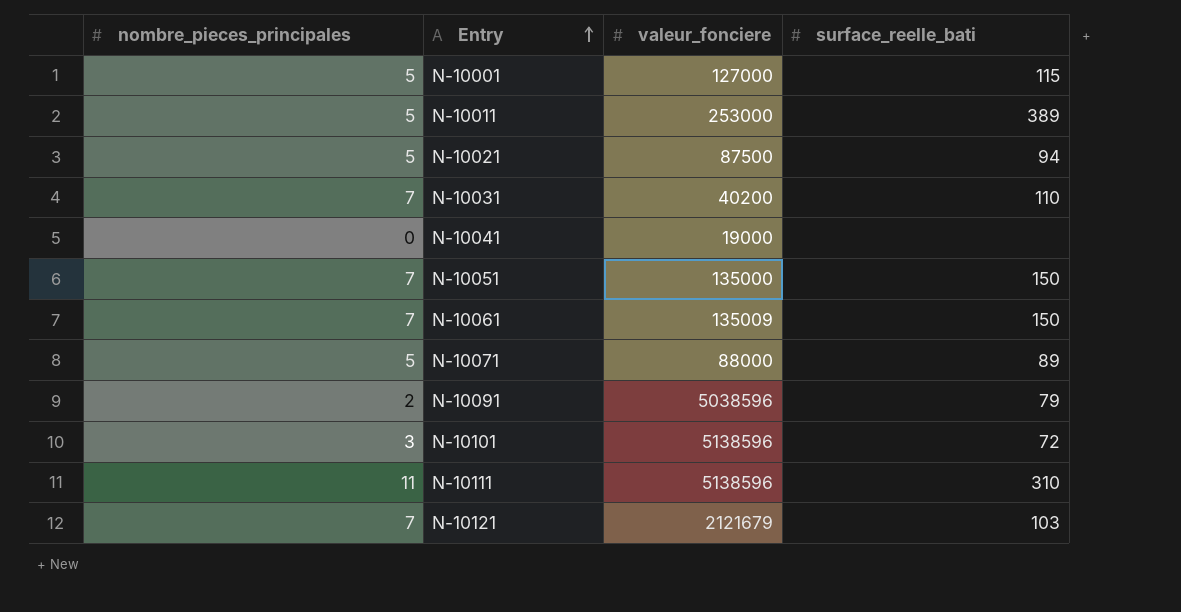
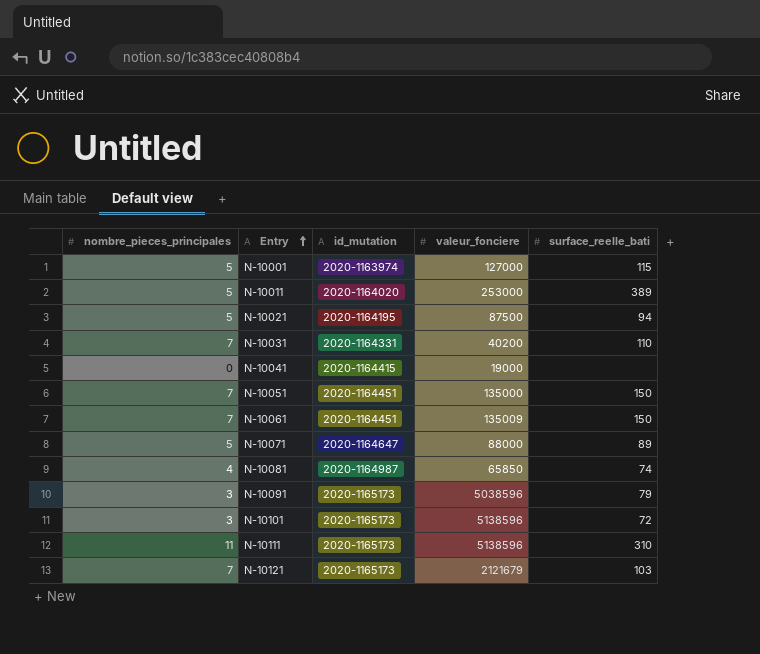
column id_mutation | position: none -> 3
row N-10081: none -> 4 | 2020-1164987 | 65850 | 74
N-10091 | nombre_pieces_principales: 2 -> 3

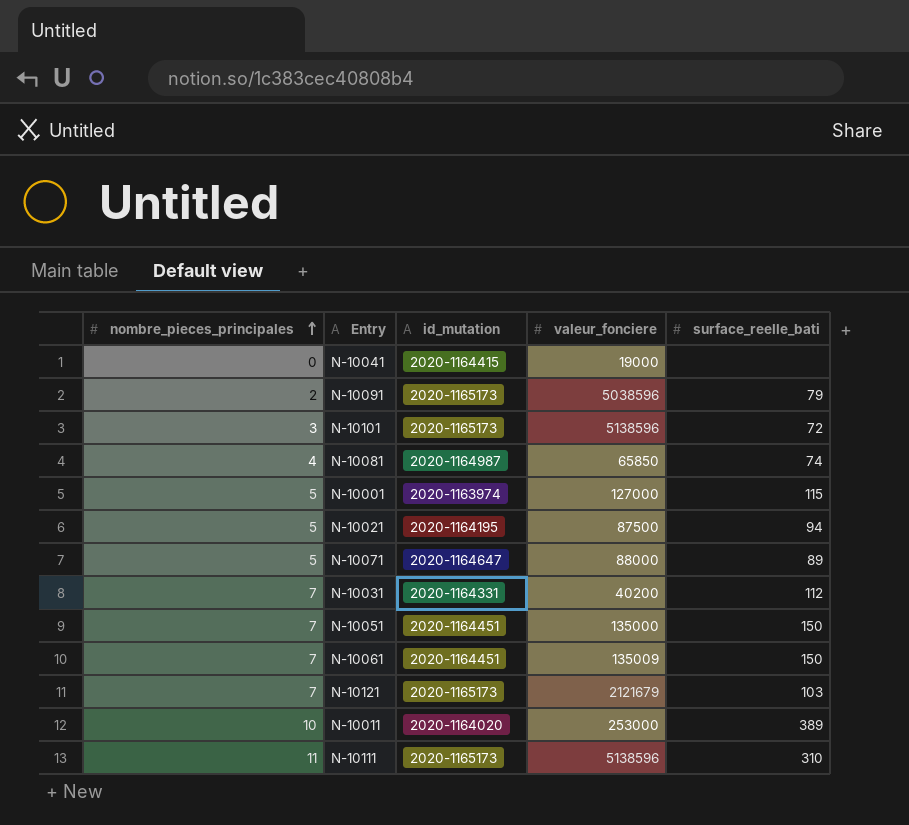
row order: Entry ascending -> nombre_pieces_principales ascending
N-10091 | nombre_pieces_principales: 3 -> 2
N-10031 | surface_reelle_bati: 110 -> 112
N-10011 | nombre_pieces_principales: 5 -> 10

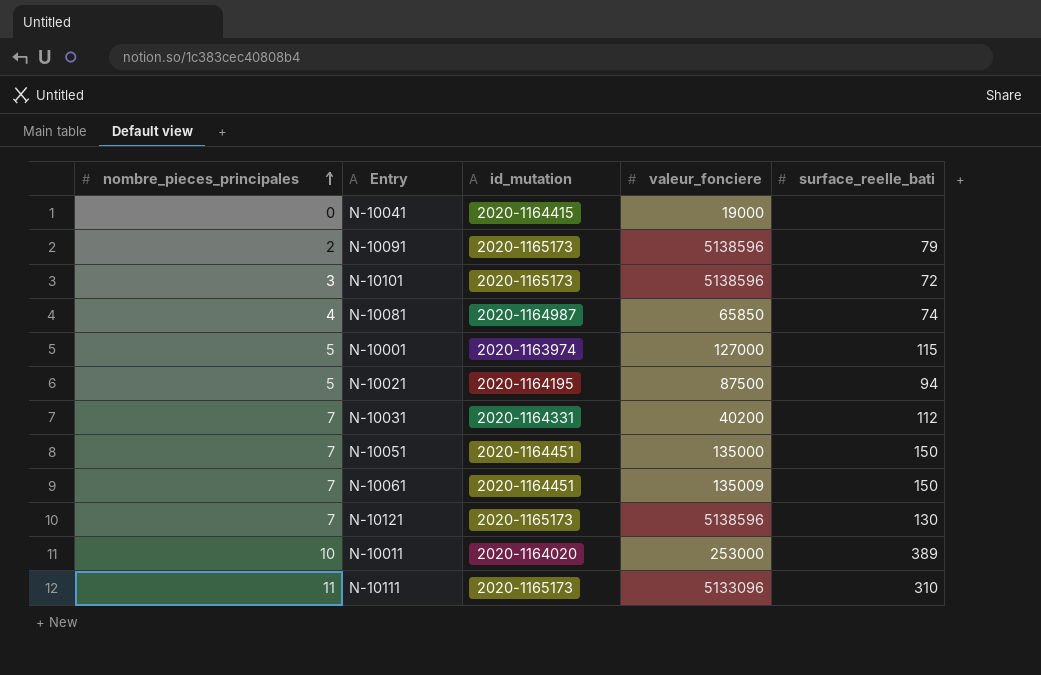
row N-10071: 5 | 2020-1164647 | 88000 | 89 -> none
N-10091 | valeur_fonciere: 5038596 -> 5138596
N-10121 | valeur_fonciere: 2121679 -> 5138596
N-10121 | surface_reelle_bati: 103 -> 130
N-10111 | valeur_fonciere: 5138596 -> 5133096

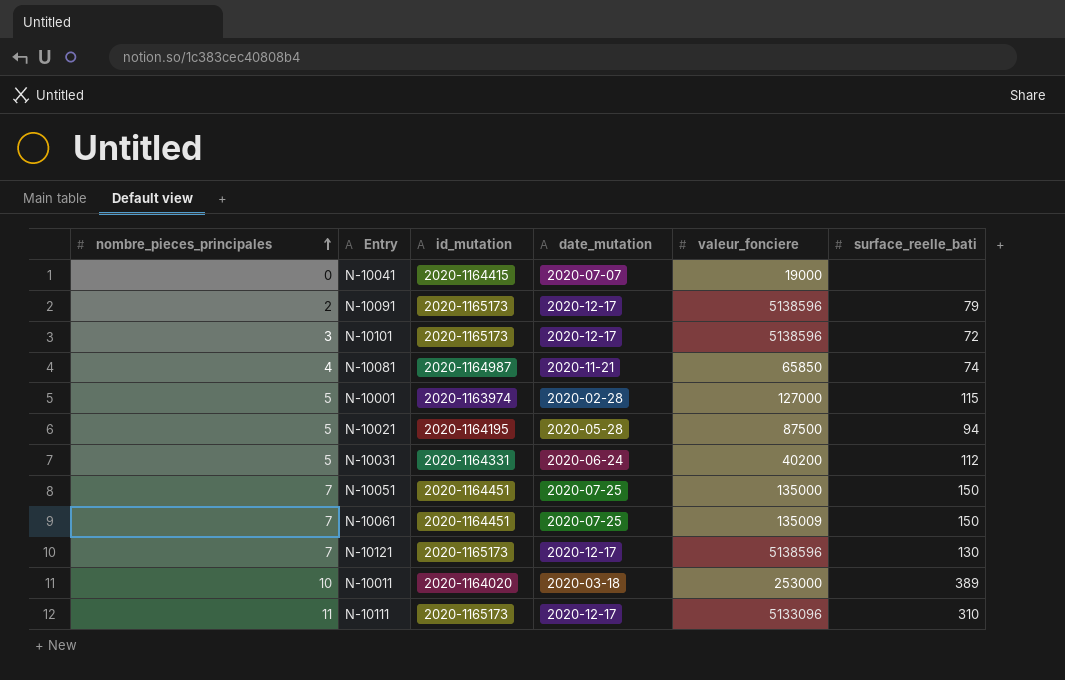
column date_mutation | position: none -> 4
N-10031 | nombre_pieces_principales: 7 -> 5

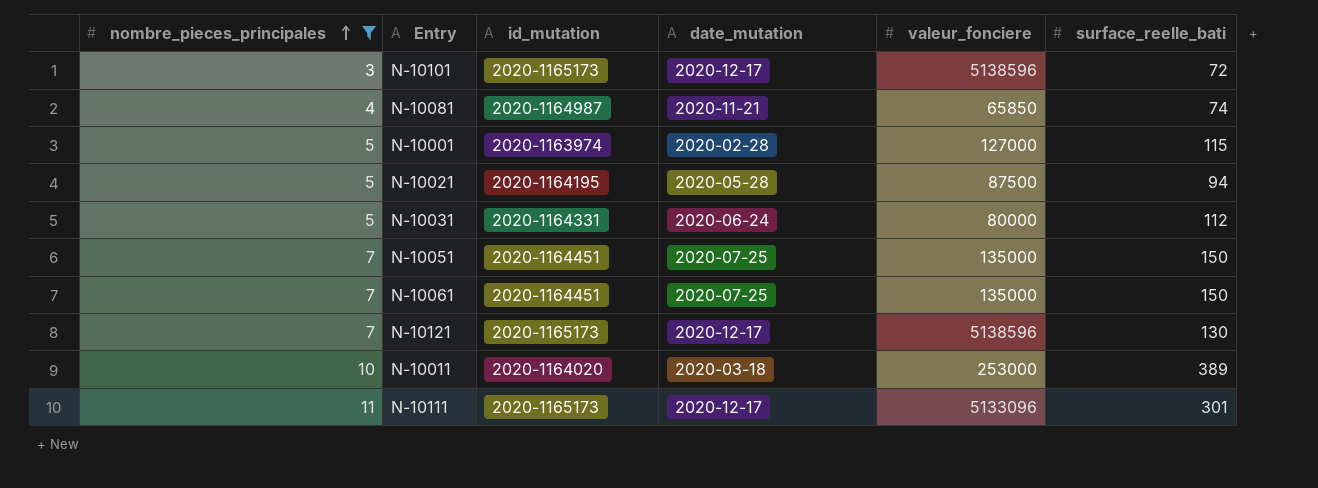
filter: none -> nombre_pieces_principales >= 3
N-10031 | valeur_fonciere: 40200 -> 80000
N-10061 | valeur_fonciere: 135009 -> 135000
N-10111 | surface_reelle_bati: 310 -> 301

